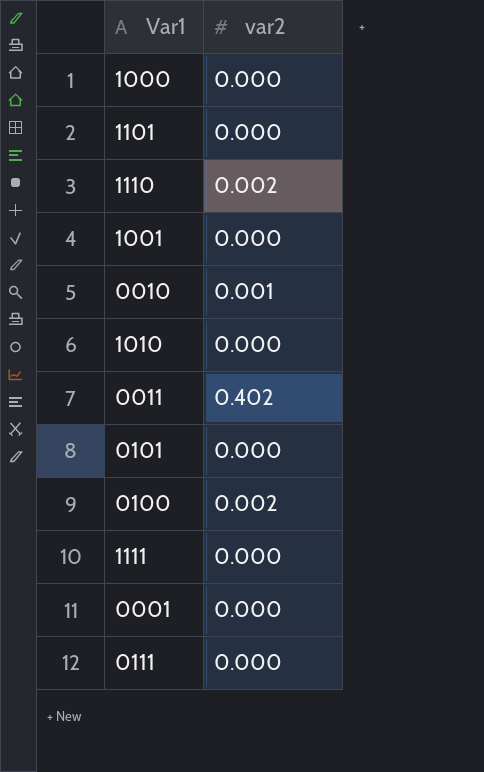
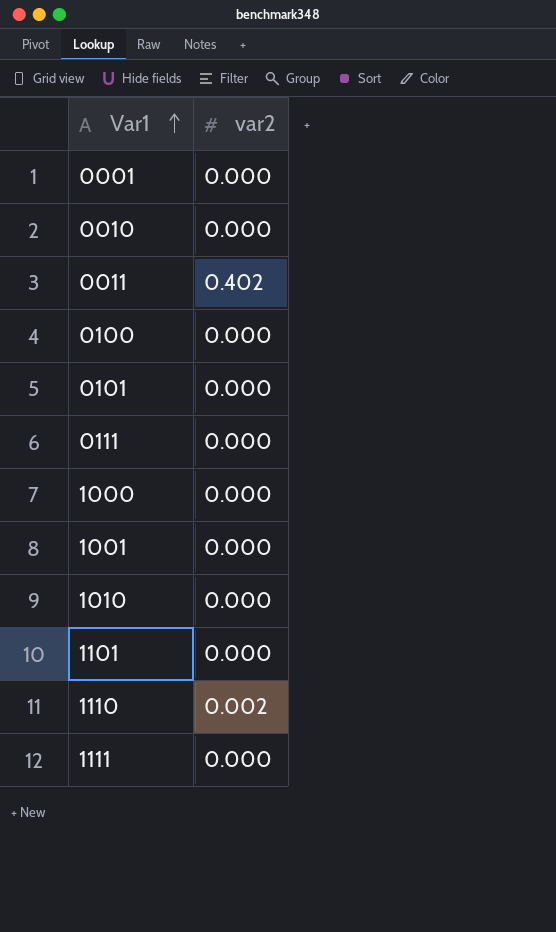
row order: none -> Var1 ascending
0010 | var2: 0.001 -> 0.000
0100 | var2: 0.002 -> 0.000

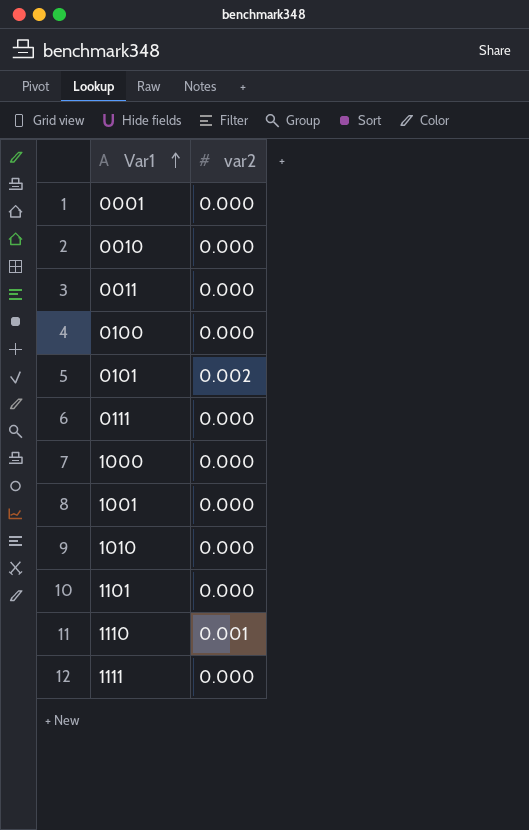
0011 | var2: 0.402 -> 0.000
0101 | var2: 0.000 -> 0.002
1110 | var2: 0.002 -> 0.001

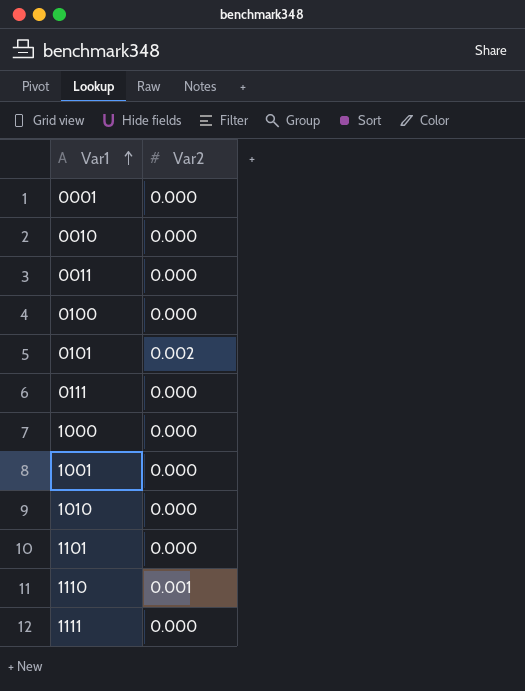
column name: var2 -> Var2

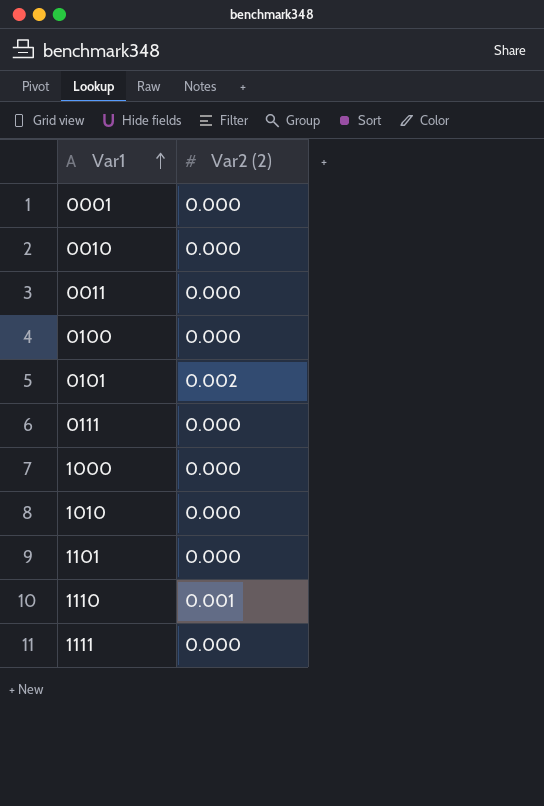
column name: Var2 -> Var2 (2)
row 1001: 0.000 -> none

